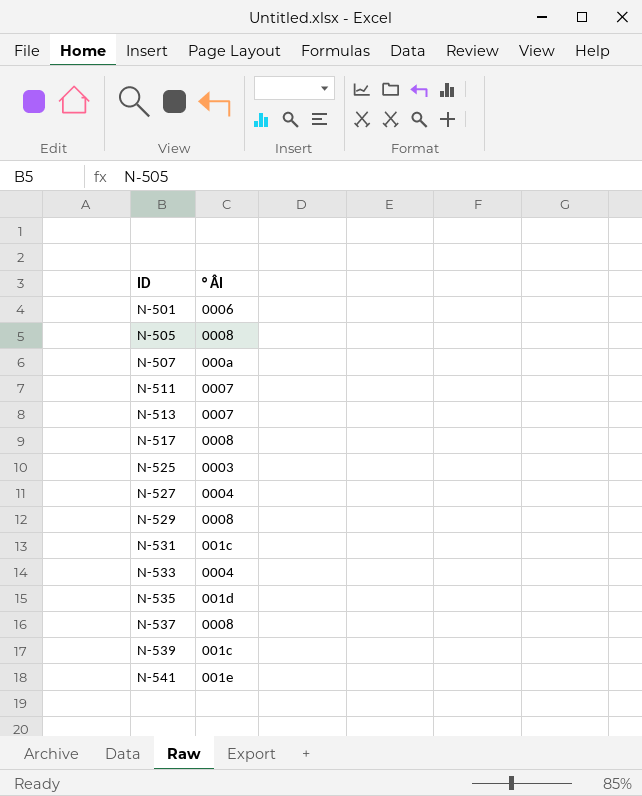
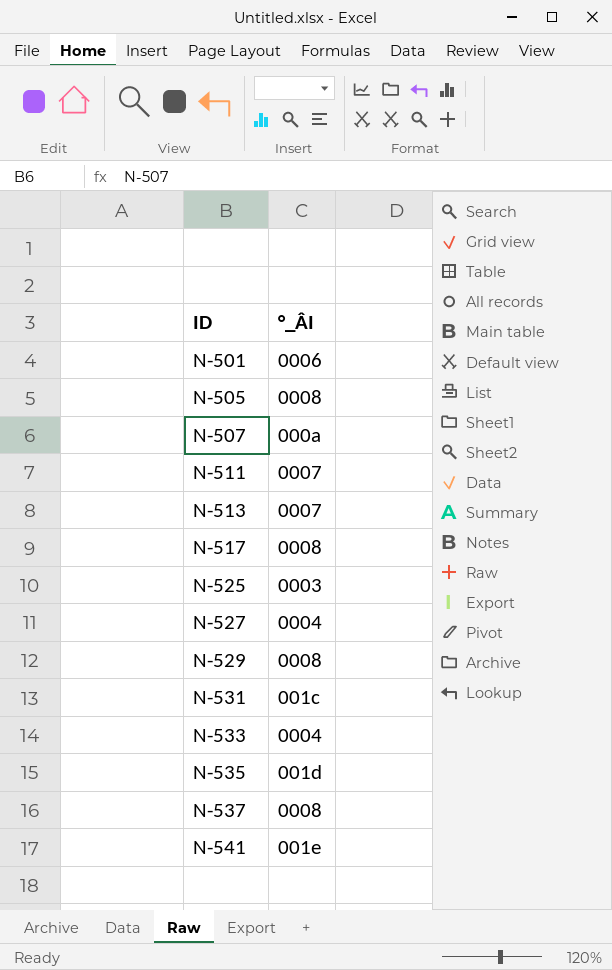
column name: ° ÂI -> °_ÂI
row N-539: 001c -> none

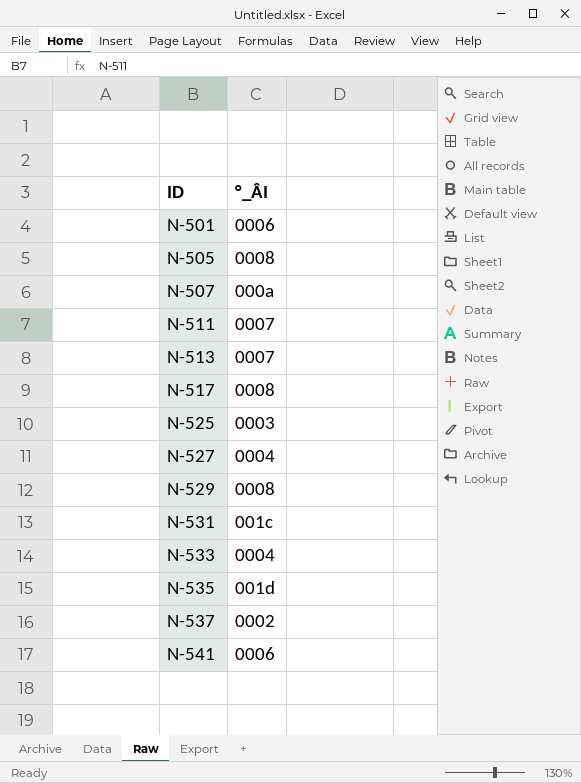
N-537 | °_ÂI: 0008 -> 0002
N-541 | °_ÂI: 001e -> 0006

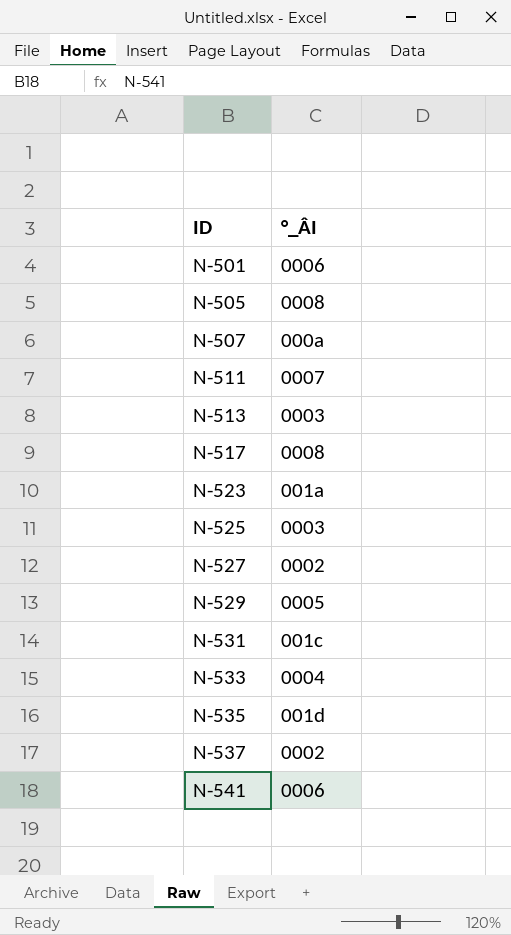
N-513 | °_ÂI: 0007 -> 0003
row N-523: none -> 001a
N-527 | °_ÂI: 0004 -> 0002
N-529 | °_ÂI: 0008 -> 0005

